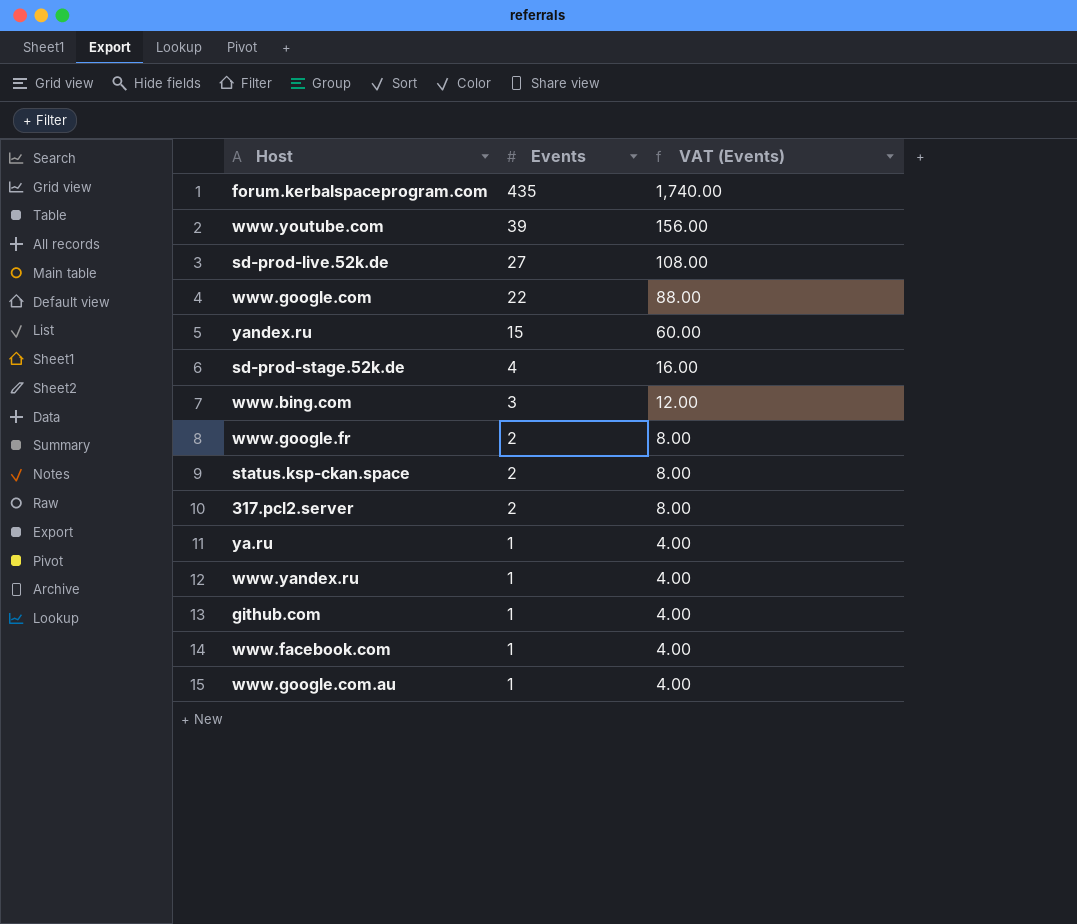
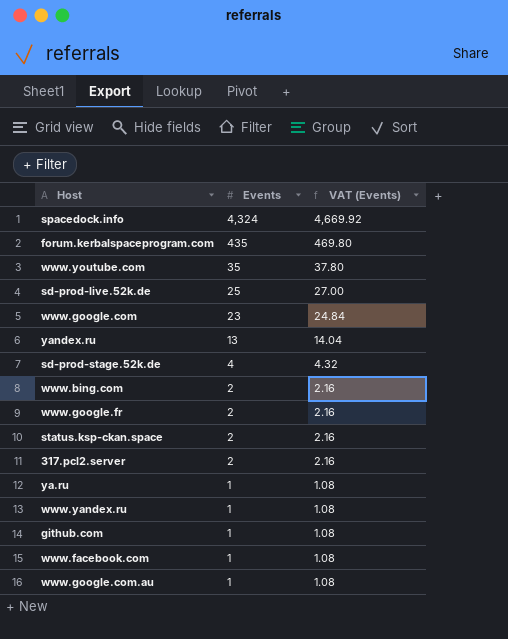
column VAT (Events) | formula: [Events] * 4 -> [Events] * 1.08
row spacedock.info: none -> 4,324 | 4,669.92
www.youtube.com | Events: 39 -> 35
sd-prod-live.52k.de | Events: 27 -> 25
www.google.com | Events: 22 -> 23
yandex.ru | Events: 15 -> 13
www.bing.com | Events: 3 -> 2

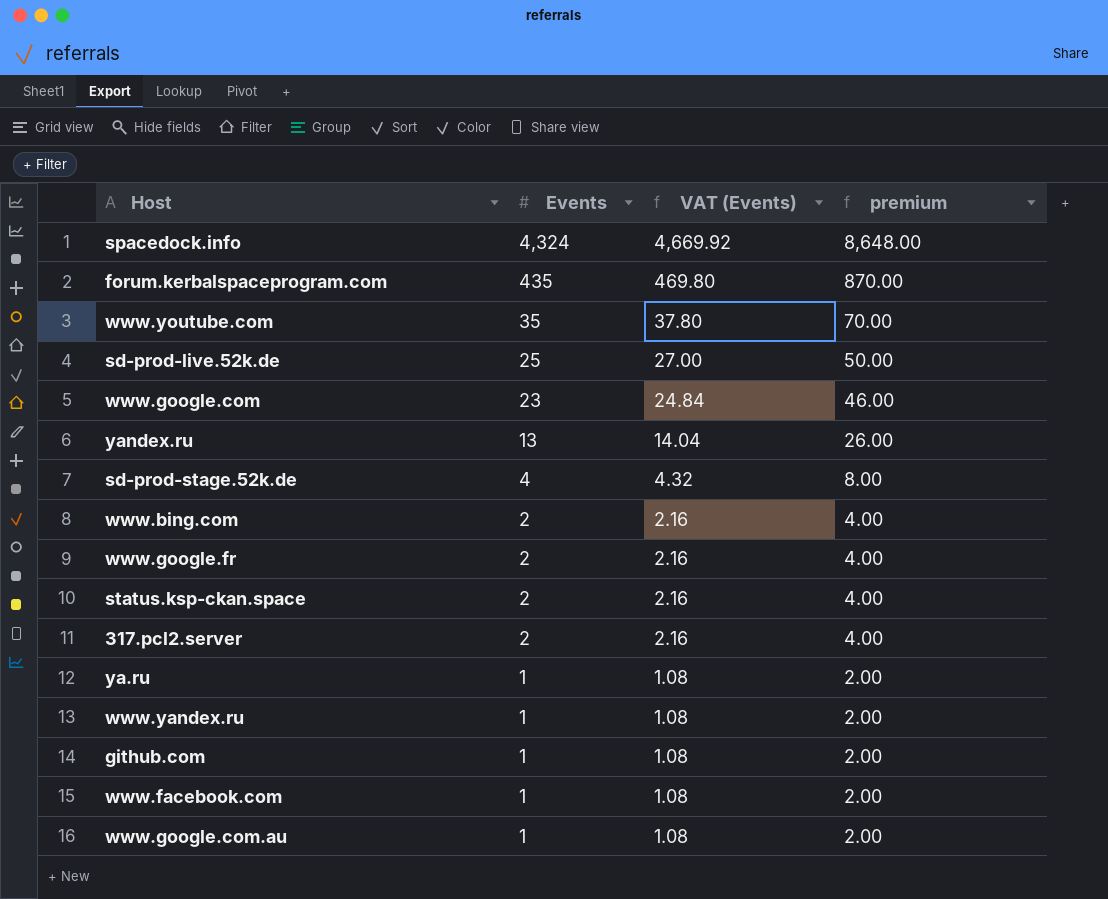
column premium | formula: none -> [Events] * 2

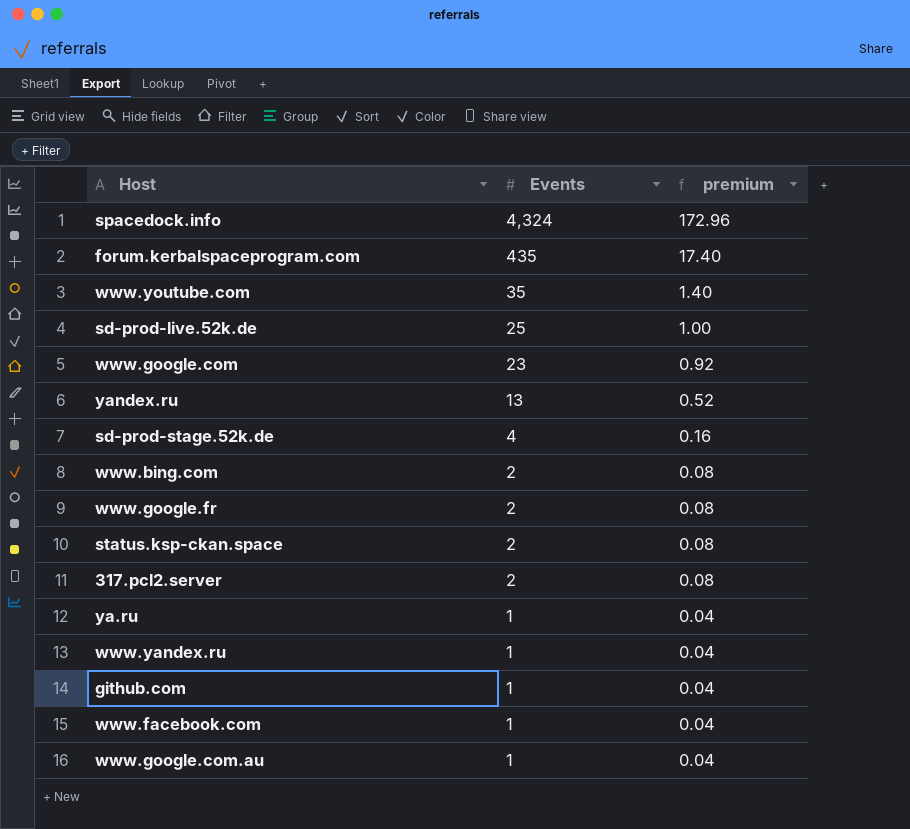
column VAT (Events) | formula: [Events] * 1.08 -> none
column premium | formula: [Events] * 2 -> [Events] * 0.04

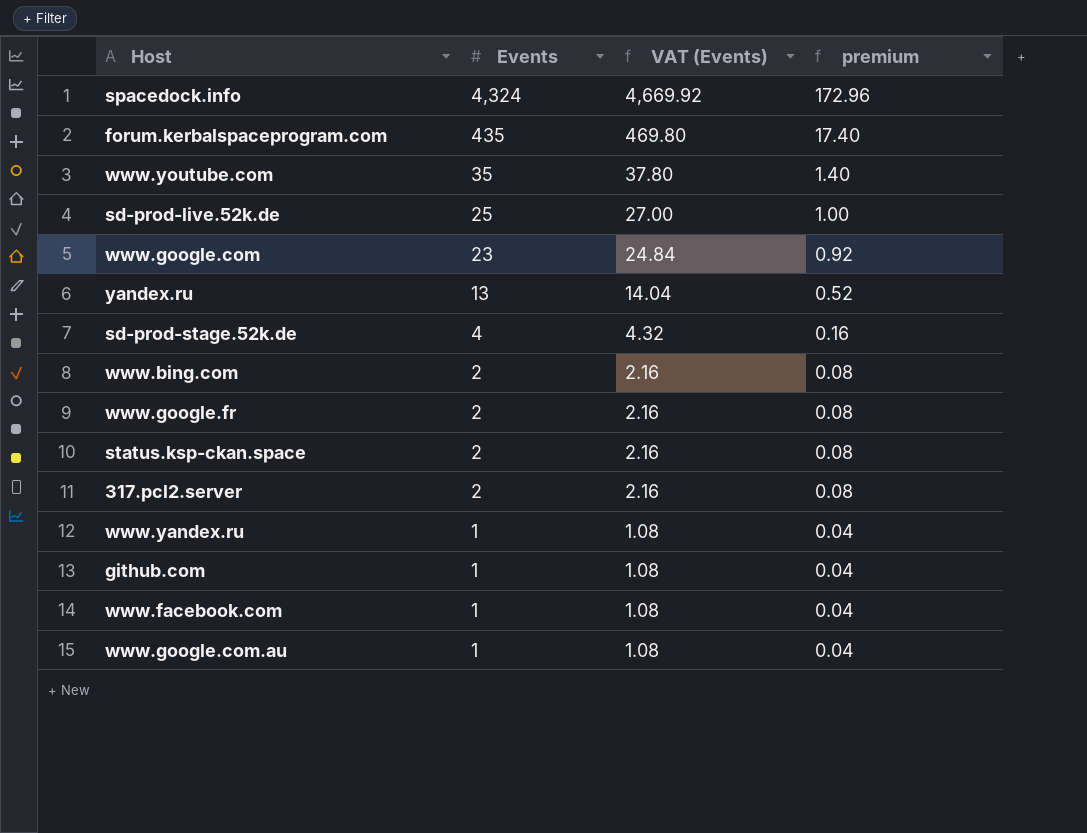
column VAT (Events) | formula: none -> [Events] * 1.08
row ya.ru: 1 | 0.04 -> none

